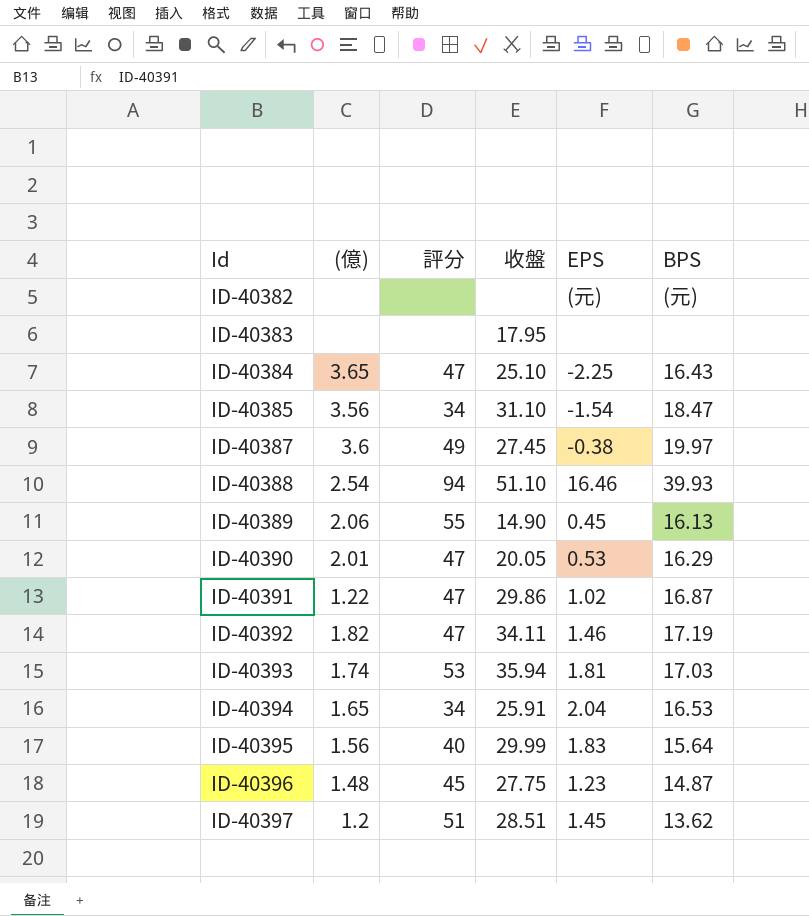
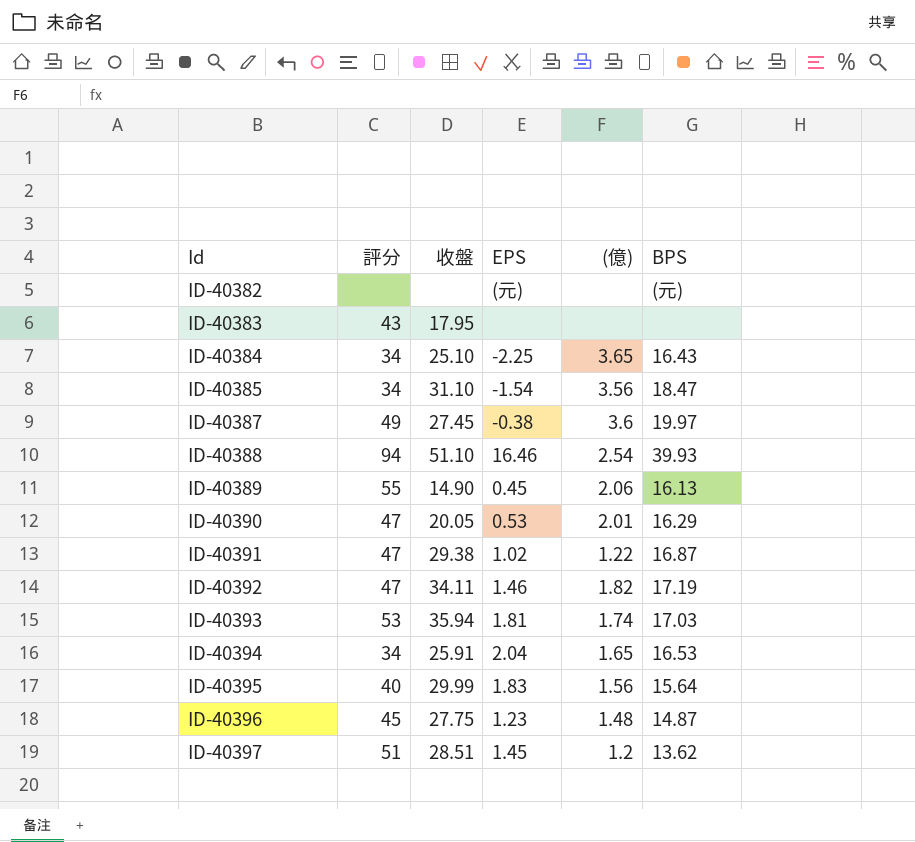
column (億) | position: 2 -> 5
ID-40383 | 評分: none -> 43
ID-40384 | 評分: 47 -> 34
ID-40391 | 收盤: 29.86 -> 29.38

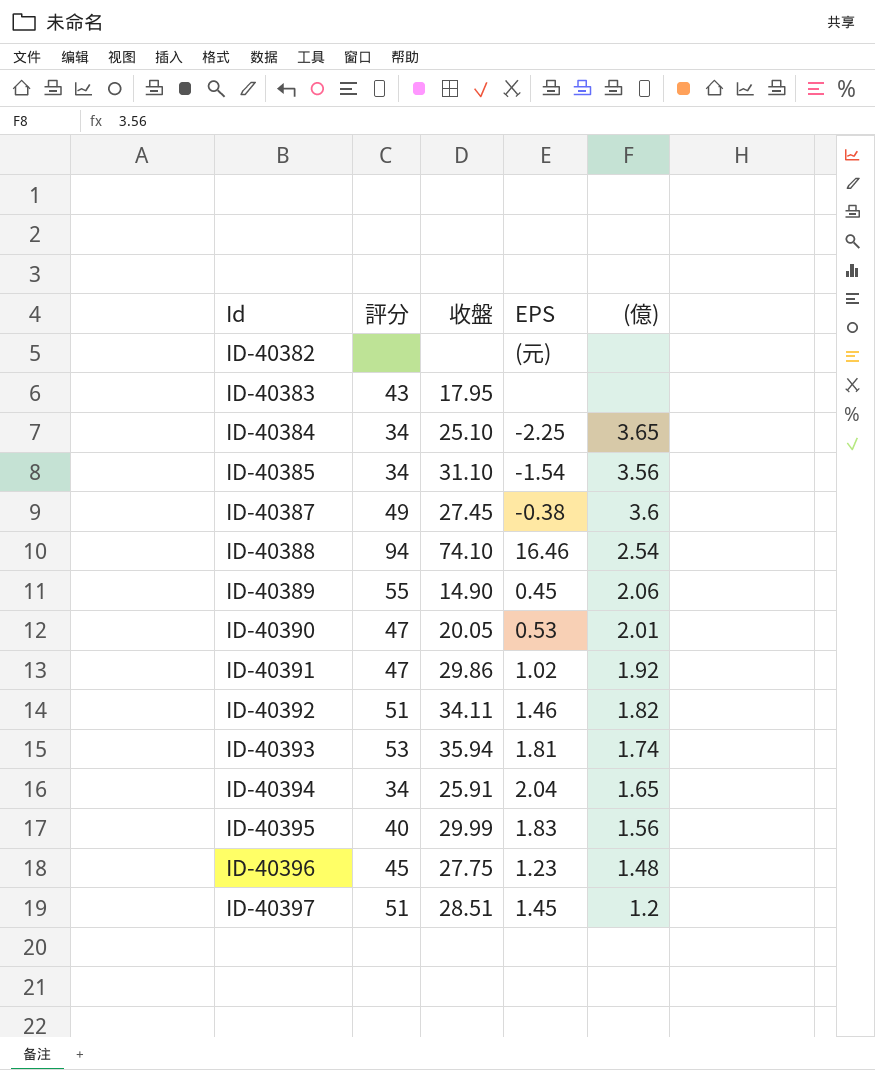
column BPS | position: 6 -> none
ID-40388 | 收盤: 51.10 -> 74.10
ID-40391 | 收盤: 29.38 -> 29.86
ID-40391 | (億): 1.22 -> 1.92
ID-40392 | 評分: 47 -> 51

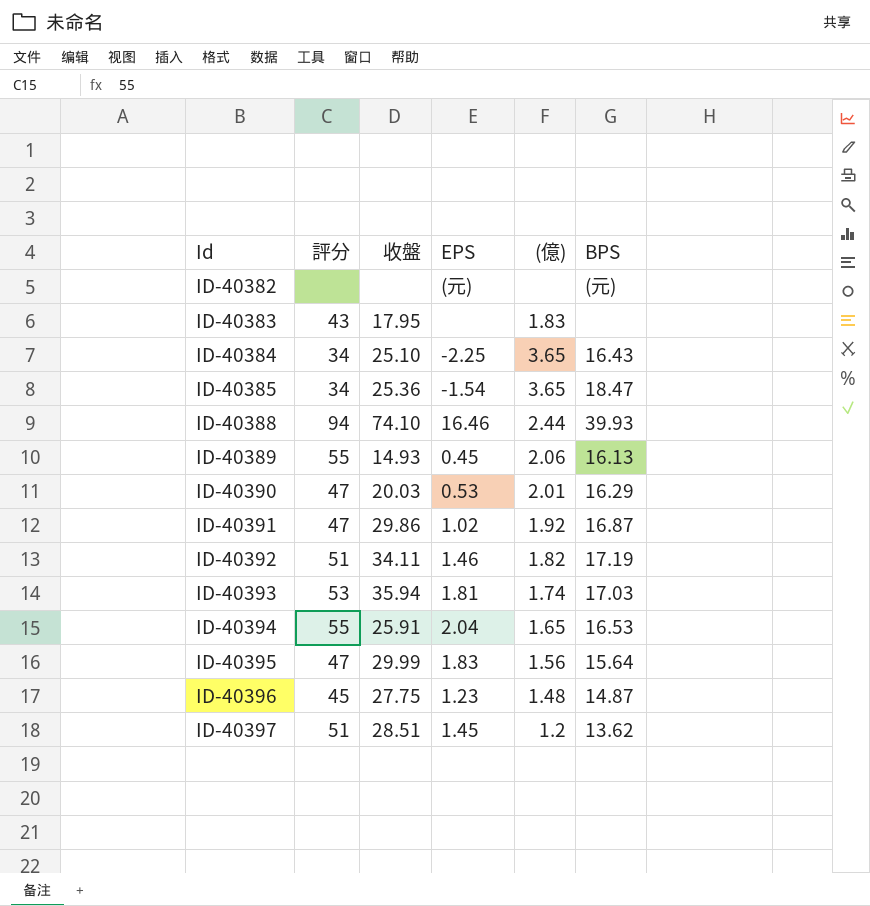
column BPS | position: none -> 6
row ID-40387: 49 | 27.45 | -0.38 | 3.6 -> none
ID-40383 | (億): none -> 1.83
ID-40385 | 收盤: 31.10 -> 25.36
ID-40385 | (億): 3.56 -> 3.65
ID-40388 | (億): 2.54 -> 2.44
ID-40389 | 收盤: 14.90 -> 14.93
ID-40390 | 收盤: 20.05 -> 20.03
ID-40394 | 評分: 34 -> 55
ID-40395 | 評分: 40 -> 47

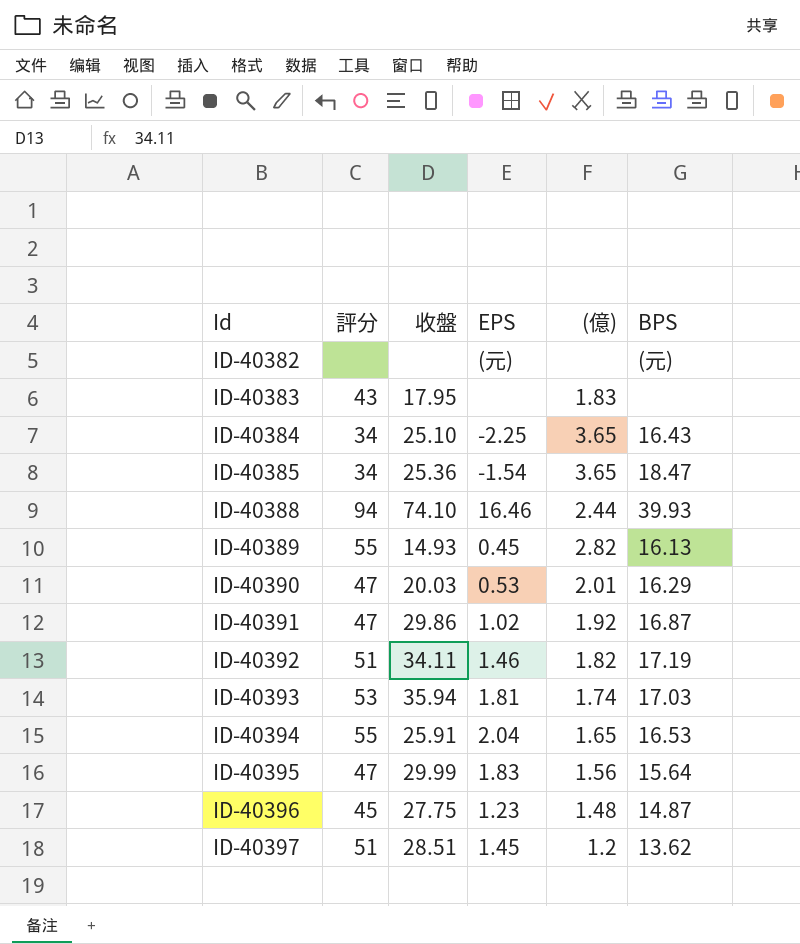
ID-40389 | (億): 2.06 -> 2.82

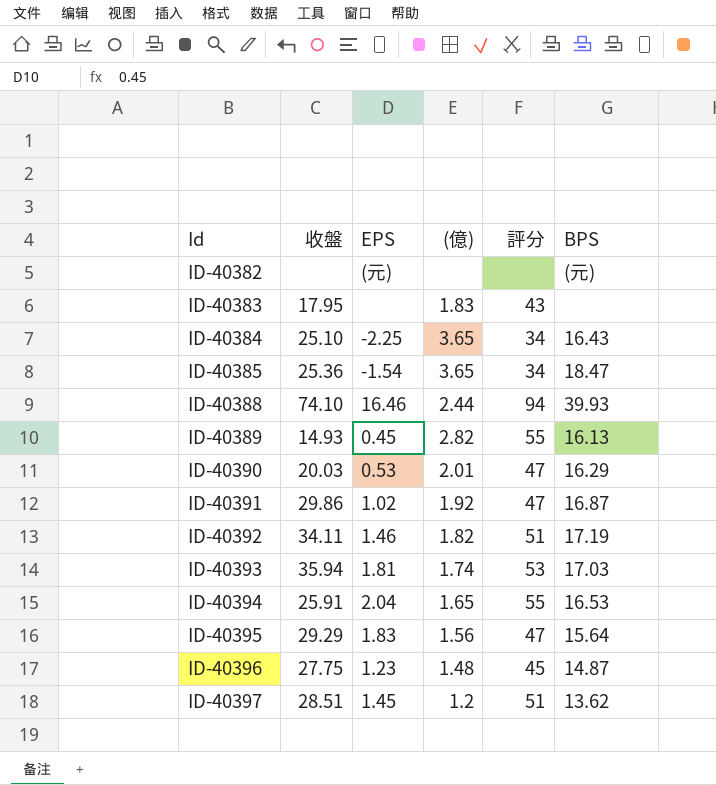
column 評分 | position: 2 -> 5
ID-40395 | 收盤: 29.99 -> 29.29

